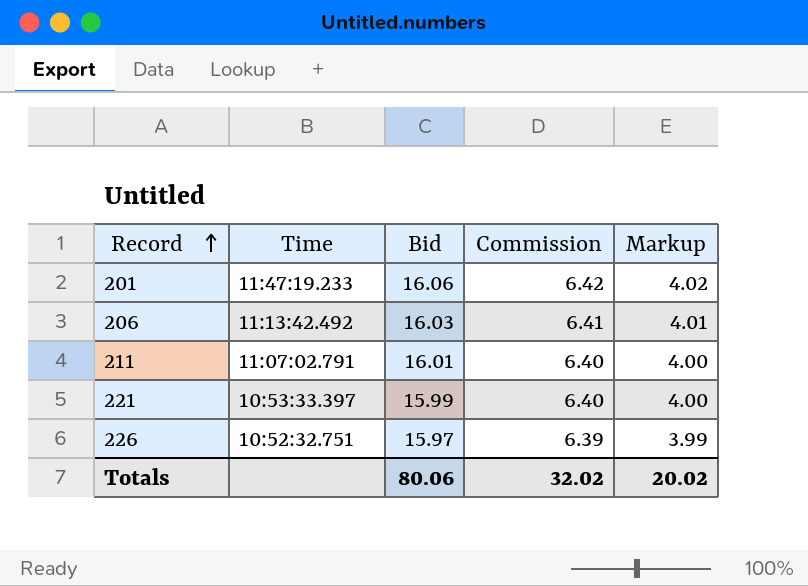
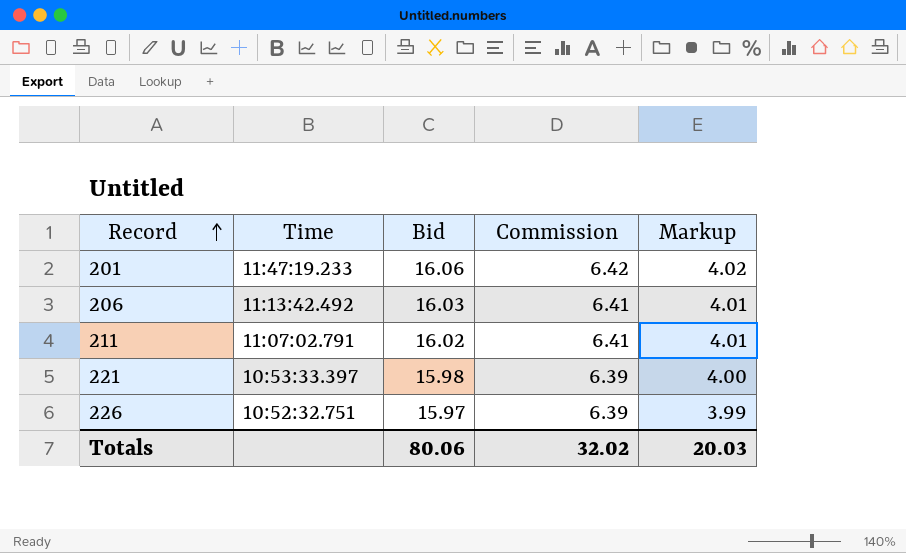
211 | Bid: 16.01 -> 16.02
211 | Commission: 6.40 -> 6.41
211 | Markup: 4.00 -> 4.01
221 | Bid: 15.99 -> 15.98
221 | Commission: 6.40 -> 6.39
Totals | Markup: 20.02 -> 20.03

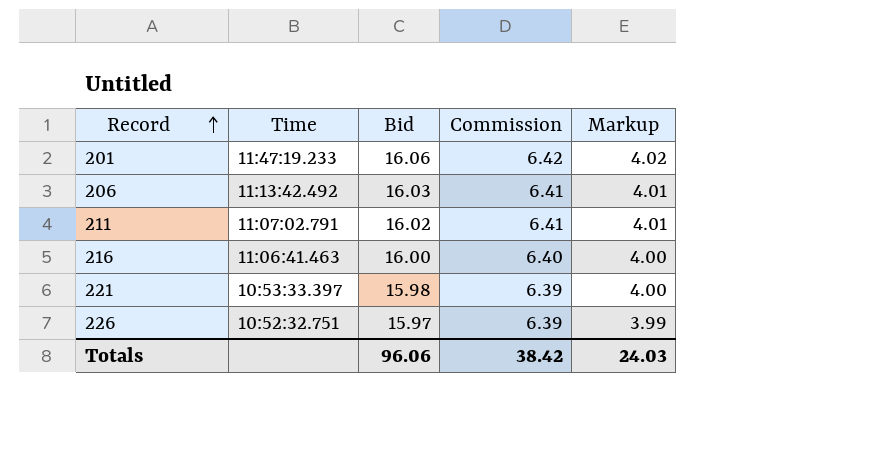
row 216: none -> 11:06:41.463 | 16.00 | 6.40 | 4.00
Totals | Bid: 80.06 -> 96.06
Totals | Commission: 32.02 -> 38.42
Totals | Markup: 20.03 -> 24.03

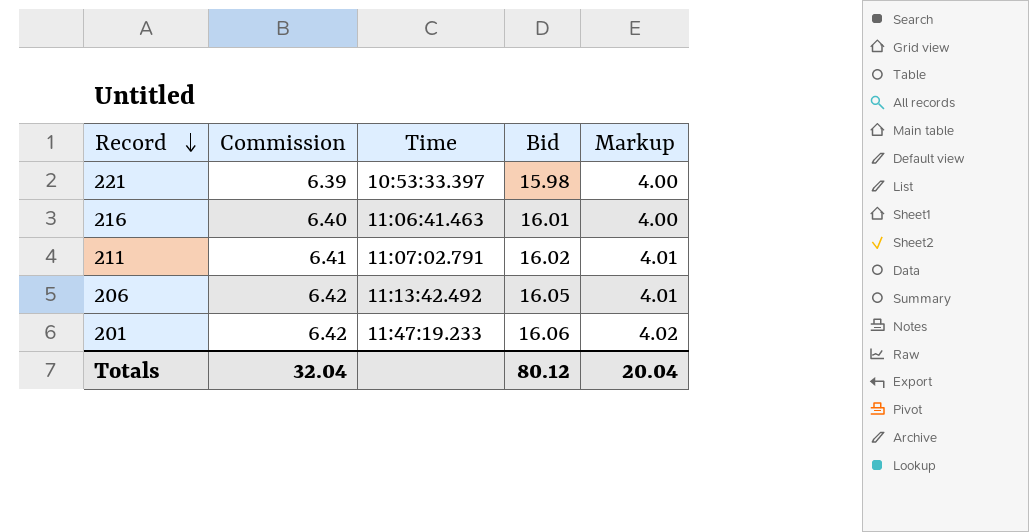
row order: Record ascending -> Record descending
column Commission | position: 4 -> 2
row 226: 10:52:32.751 | 15.97 | 6.39 | 3.99 -> none
216 | Bid: 16.00 -> 16.01
206 | Commission: 6.41 -> 6.42
206 | Bid: 16.03 -> 16.05
Totals | Commission: 38.42 -> 32.04
Totals | Bid: 96.06 -> 80.12
Totals | Markup: 24.03 -> 20.04

